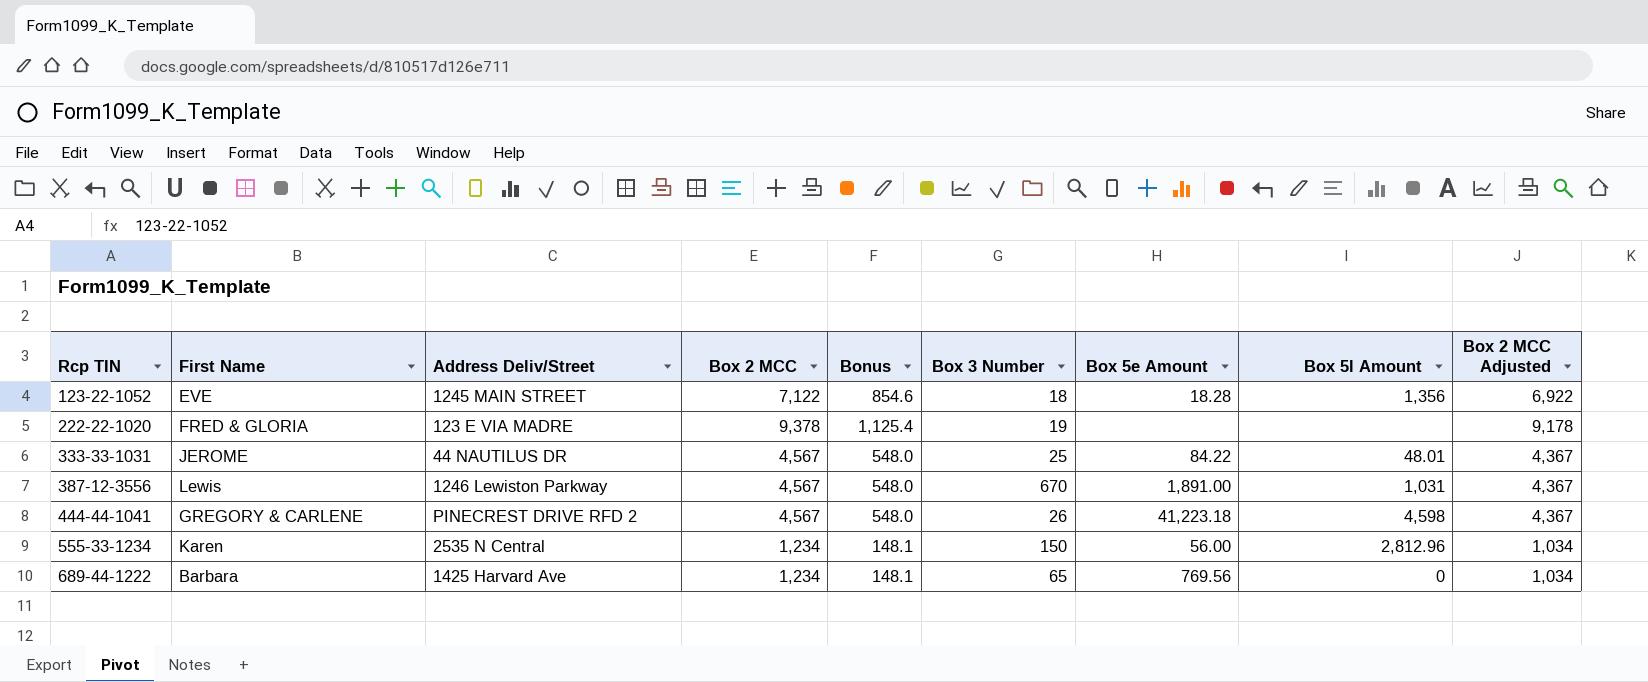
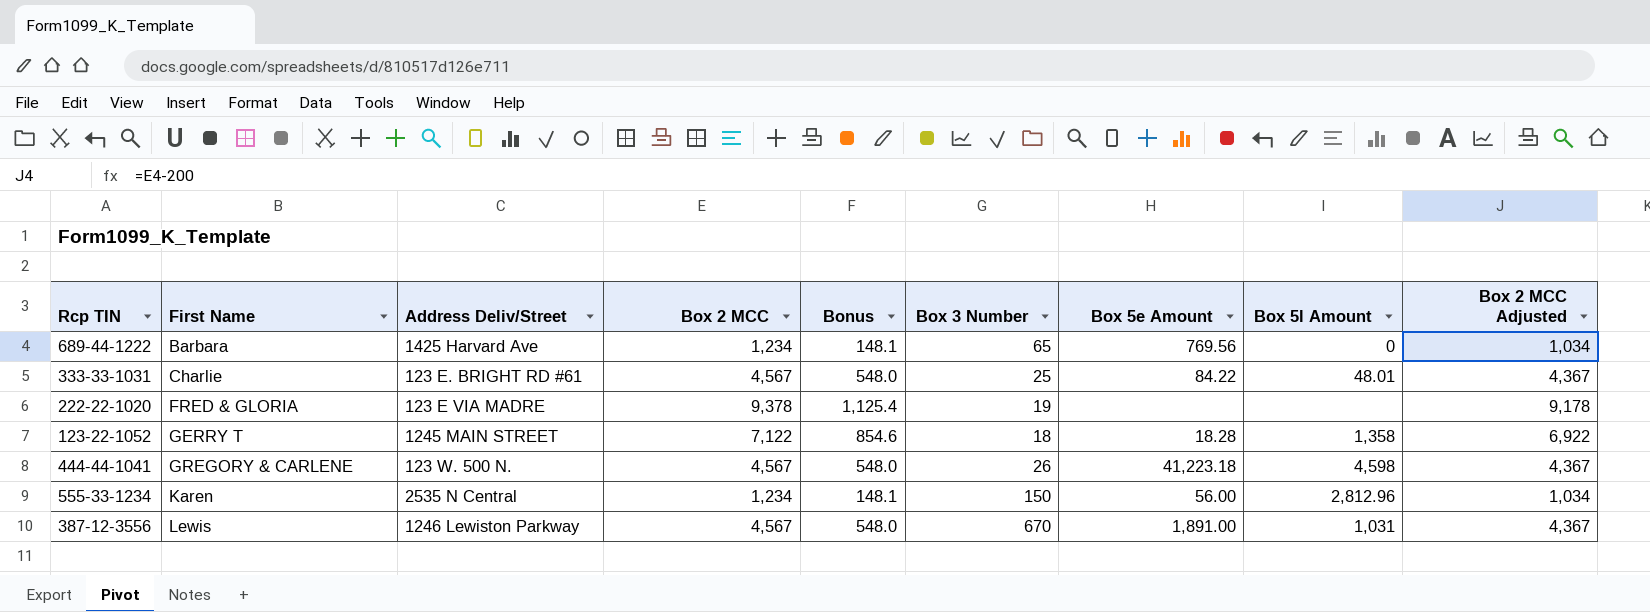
row order: Rcp TIN ascending -> First Name ascending
333-33-1031 | First Name: JEROME -> Charlie
333-33-1031 | Address Deliv/Street: 44 NAUTILUS DR -> 123 E. BRIGHT RD #61
123-22-1052 | First Name: EVE -> GERRY T
123-22-1052 | Box 5l Amount: 1,356 -> 1,358
444-44-1041 | Address Deliv/Street: PINECREST DRIVE RFD 2 -> 123 W. 500 N.

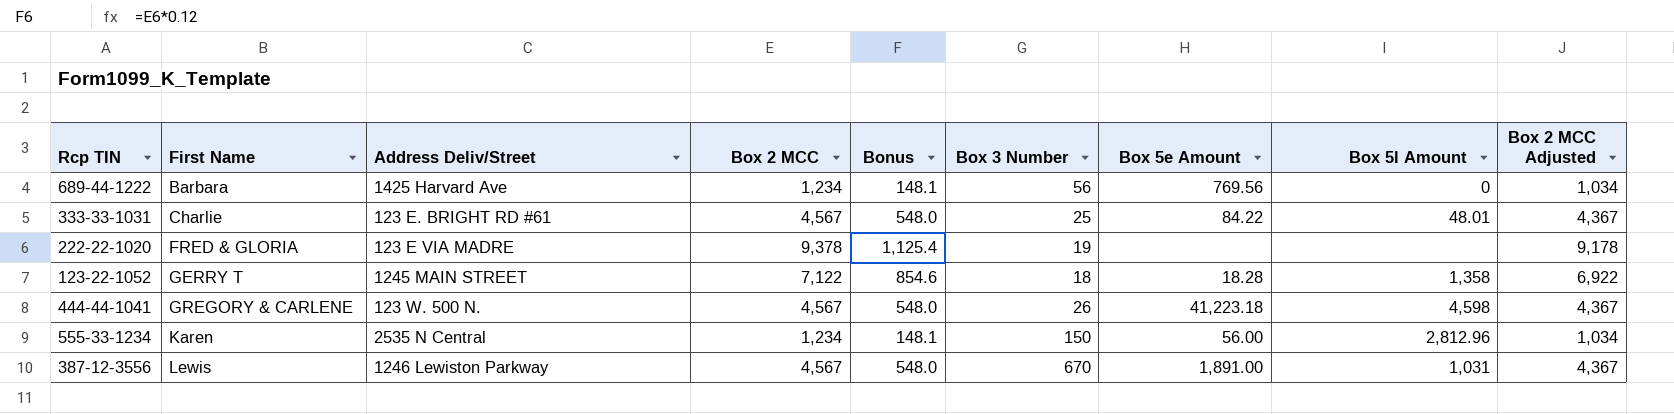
689-44-1222 | Box 3 Number: 65 -> 56

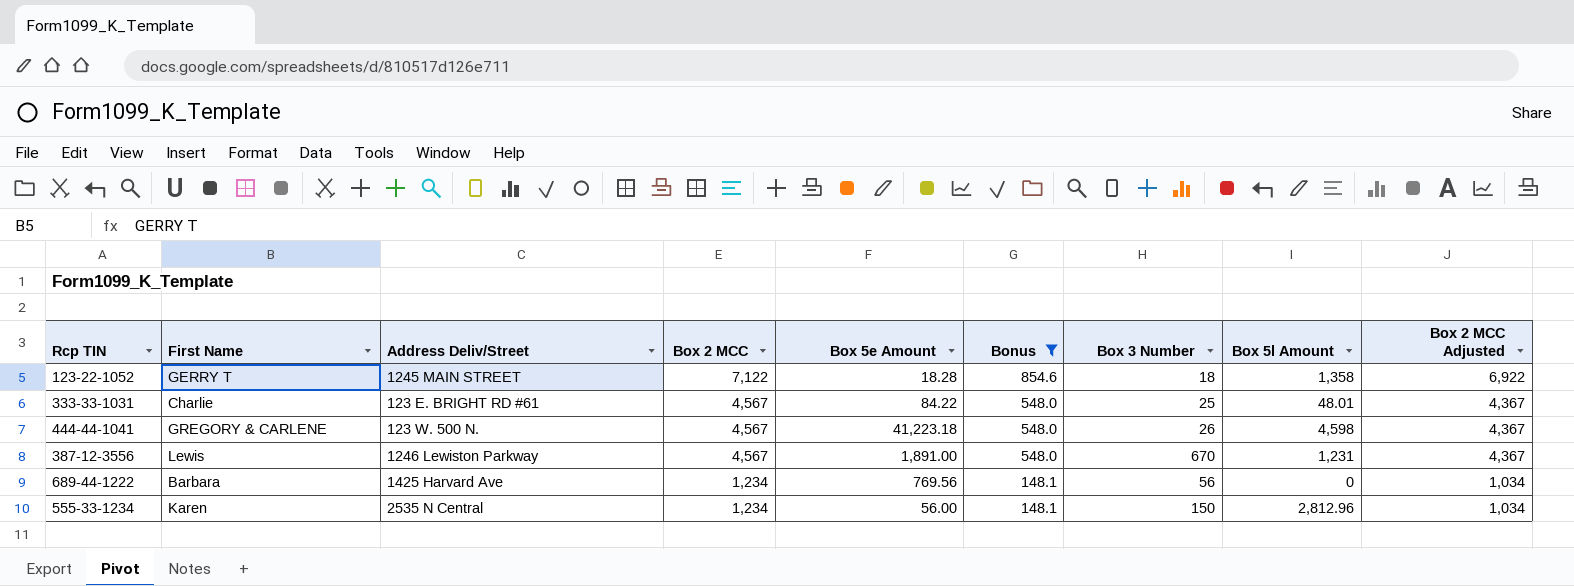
filter: none -> Bonus != 1,125.4
row order: First Name ascending -> Box 2 MCC descending
column Box 5e Amount | position: 7 -> 5
387-12-3556 | Box 5l Amount: 1,031 -> 1,231

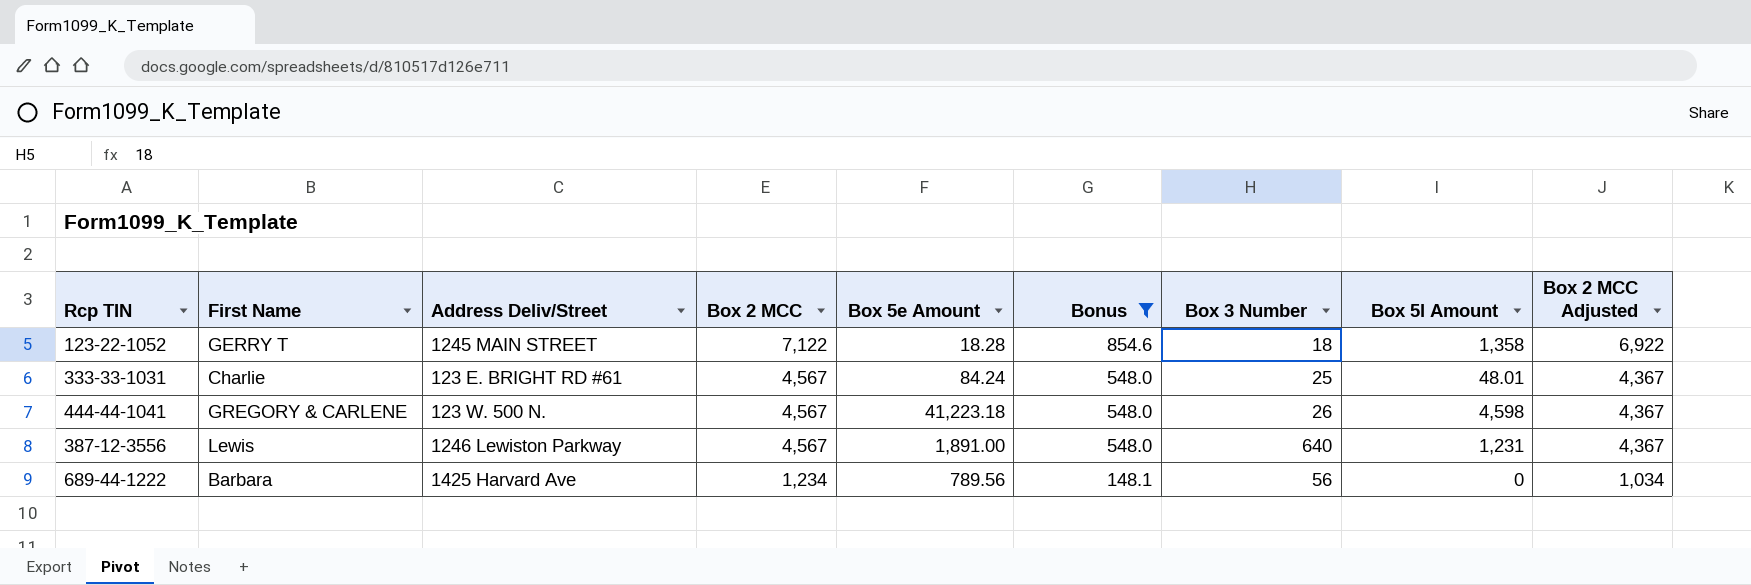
row 555-33-1234: Karen | 2535 N Central | 1,234 | 56.00 | 148.1 | 150 | 2,812.96 | 1,034 -> none
333-33-1031 | Box 5e Amount: 84.22 -> 84.24
387-12-3556 | Box 3 Number: 670 -> 640
689-44-1222 | Box 5e Amount: 769.56 -> 789.56

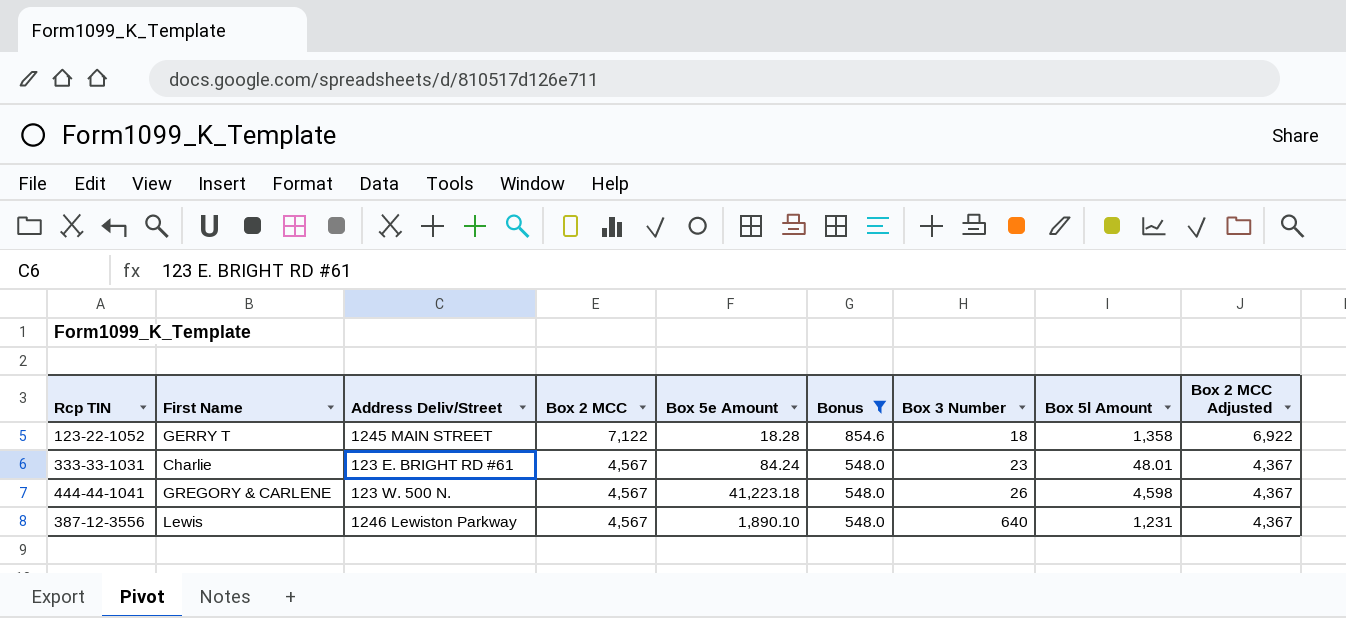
row 689-44-1222: Barbara | 1425 Harvard Ave | 1,234 | 789.56 | 148.1 | 56 | 0 | 1,034 -> none
333-33-1031 | Box 3 Number: 25 -> 23
387-12-3556 | Box 5e Amount: 1,891.00 -> 1,890.10

